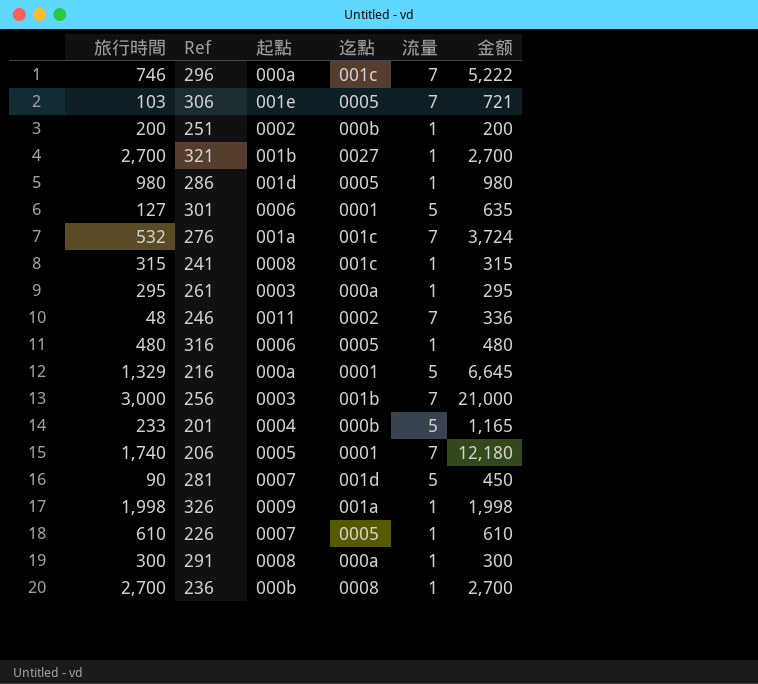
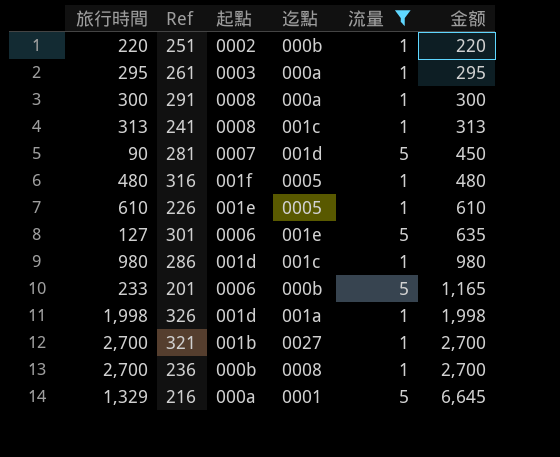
filter: none -> 流量 != 7
row order: none -> 金额 ascending
251 | 旅行時間: 200 -> 220
251 | 金额: 200 -> 220
241 | 旅行時間: 315 -> 313
241 | 金额: 315 -> 313
316 | 起點: 0006 -> 001f
226 | 起點: 0007 -> 001e
301 | 迄點: 0001 -> 001e
286 | 迄點: 0005 -> 001c
201 | 起點: 0004 -> 0006
326 | 起點: 0009 -> 001d

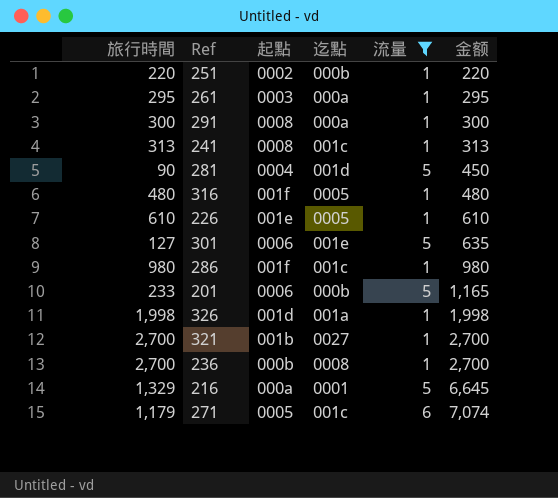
281 | 起點: 0007 -> 0004
286 | 起點: 001d -> 001f
row 271: none -> 1,179 | 0005 | 001c | 6 | 7,074

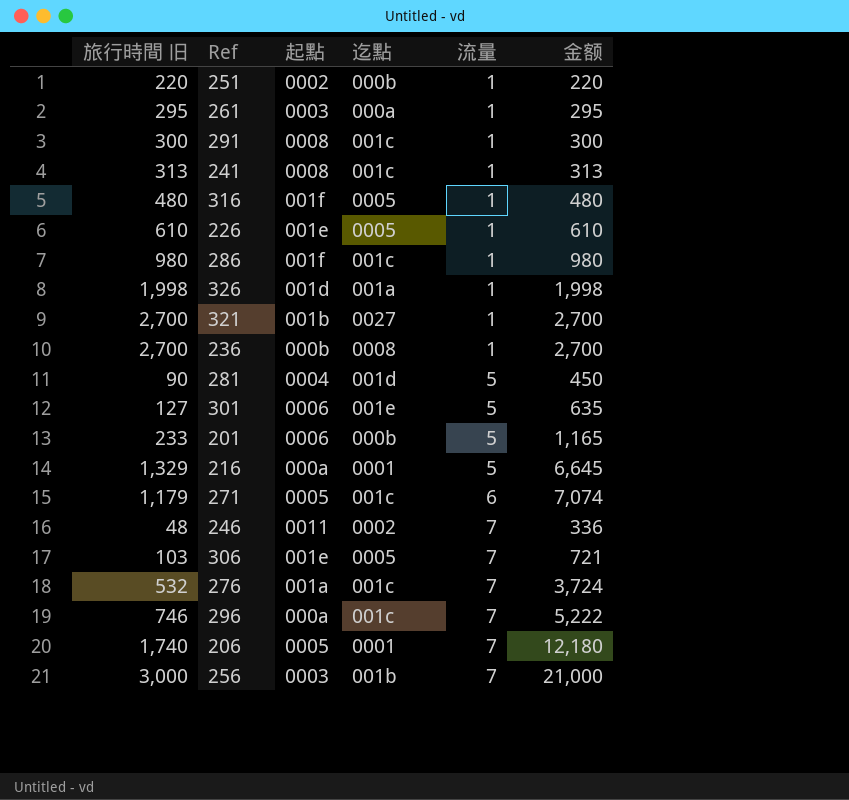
filter: 流量 != 7 -> none
row order: 金额 ascending -> 流量 ascending
column name: 旅行時間 -> 旅行時間 旧
291 | 迄點: 000a -> 001c

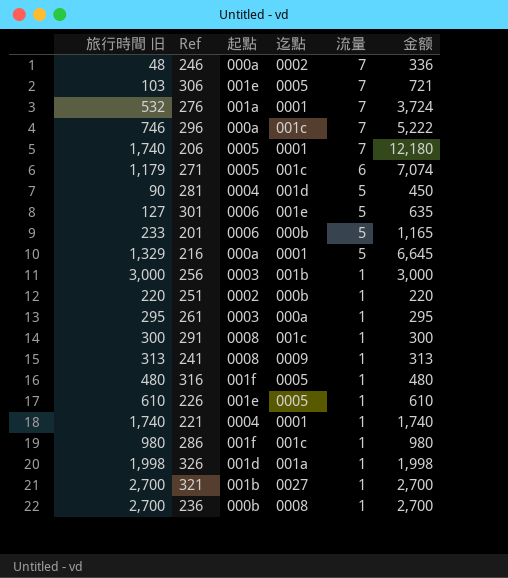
row order: 流量 ascending -> 流量 descending
246 | 起點: 0011 -> 000a
276 | 迄點: 001c -> 0001
256 | 流量: 7 -> 1
256 | 金额: 21,000 -> 3,000
241 | 迄點: 001c -> 0009
row 221: none -> 1,740 | 0004 | 0001 | 1 | 1,740

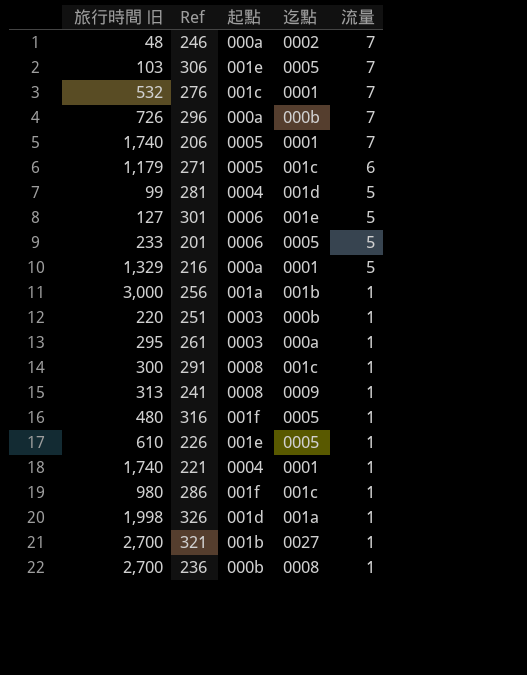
column 金额 | formula: [旅行時間 旧] * [流量] -> none
276 | 起點: 001a -> 001c
296 | 旅行時間 旧: 746 -> 726
296 | 迄點: 001c -> 000b
281 | 旅行時間 旧: 90 -> 99
201 | 迄點: 000b -> 0005
256 | 起點: 0003 -> 001a
251 | 起點: 0002 -> 0003

